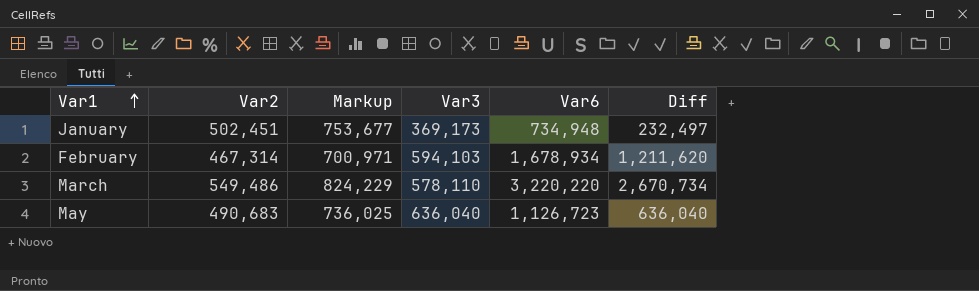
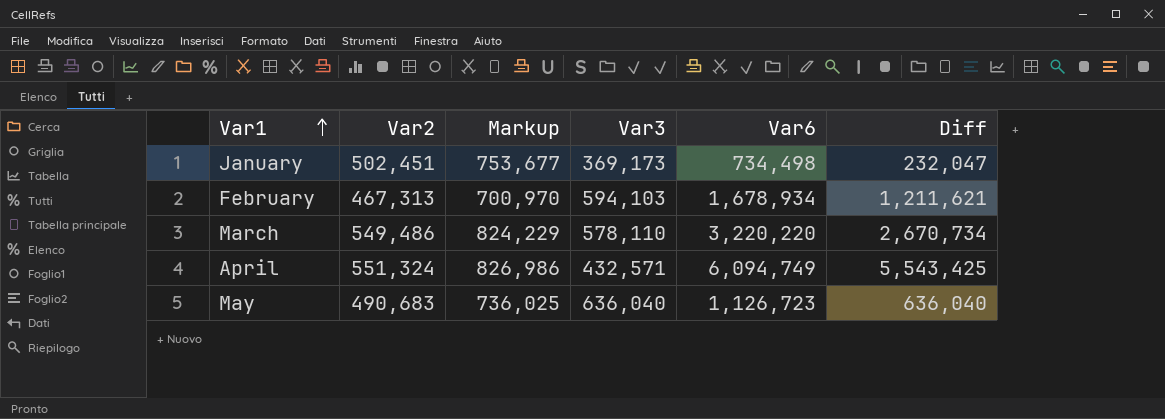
January | Var6: 734,948 -> 734,498
January | Diff: 232,497 -> 232,047
February | Var2: 467,314 -> 467,313
February | Markup: 700,971 -> 700,970
February | Diff: 1,211,620 -> 1,211,621
row April: none -> 551,324 | 826,986 | 432,571 | 6,094,749 | 5,543,425

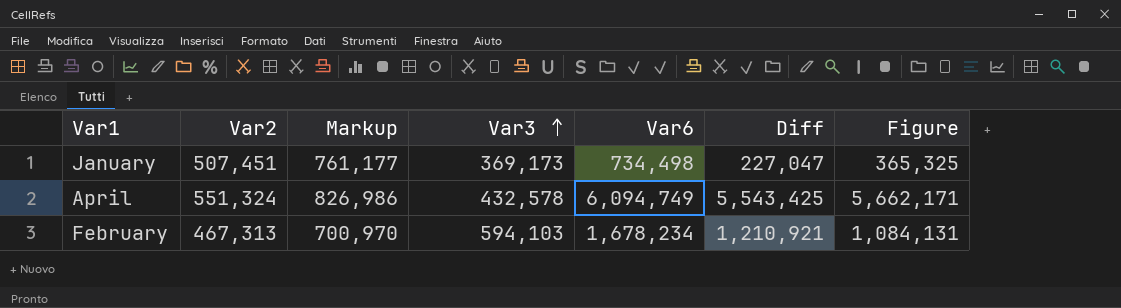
row order: Var1 ascending -> Var3 ascending
column Figure | formula: none -> [Var6] - [Var3]
row March: 549,486 | 824,229 | 578,110 | 3,220,220 | 2,670,734 -> none
row May: 490,683 | 736,025 | 636,040 | 1,126,723 | 636,040 -> none
January | Var2: 502,451 -> 507,451
January | Markup: 753,677 -> 761,177
January | Diff: 232,047 -> 227,047
April | Var3: 432,571 -> 432,578
February | Var6: 1,678,934 -> 1,678,234
February | Diff: 1,211,621 -> 1,210,921

